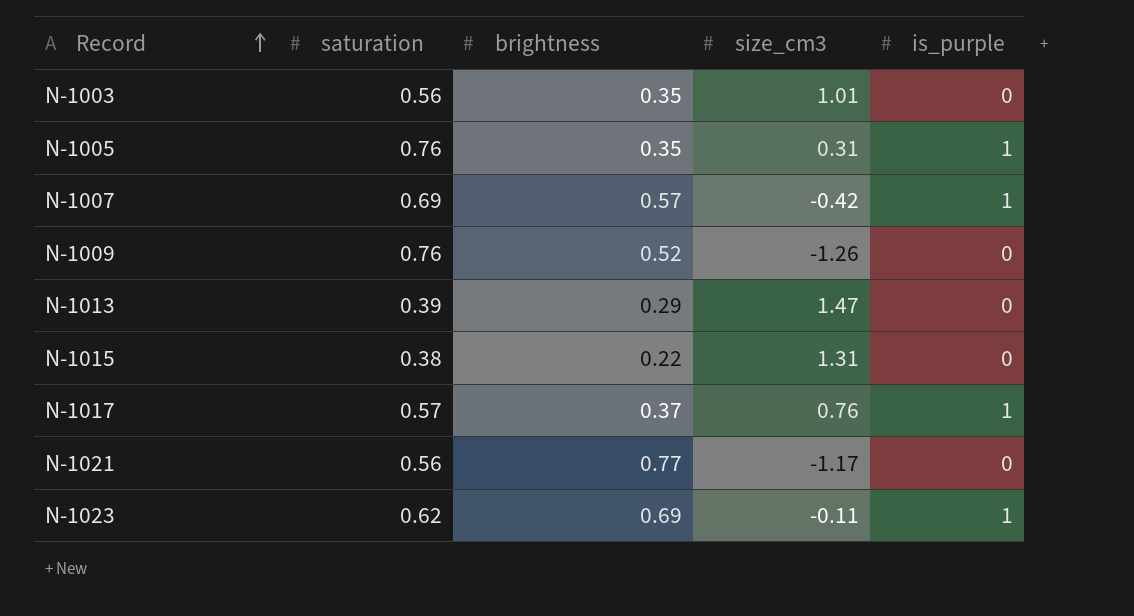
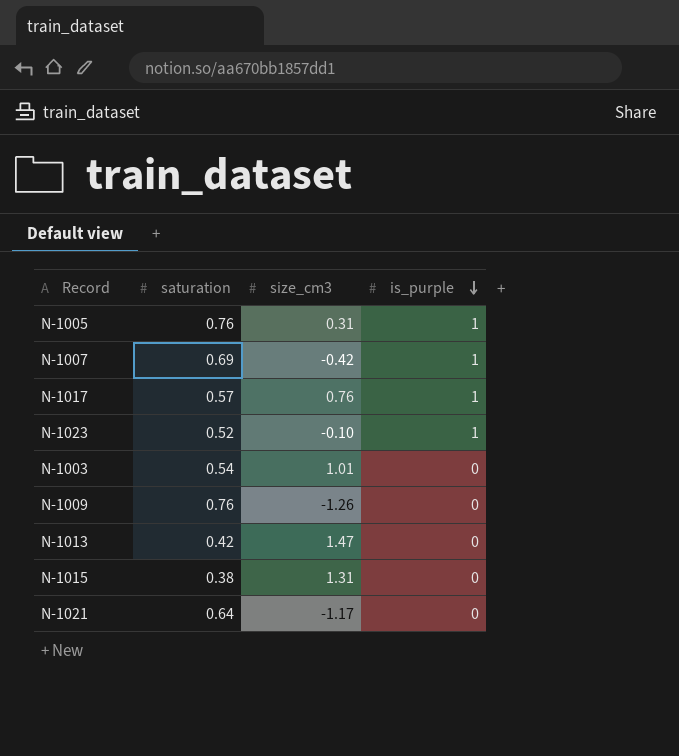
row order: Record ascending -> is_purple descending
column brightness | position: 3 -> none
N-1023 | saturation: 0.62 -> 0.52
N-1023 | size_cm3: -0.11 -> -0.10
N-1003 | saturation: 0.56 -> 0.54
N-1013 | saturation: 0.39 -> 0.42
N-1021 | saturation: 0.56 -> 0.64

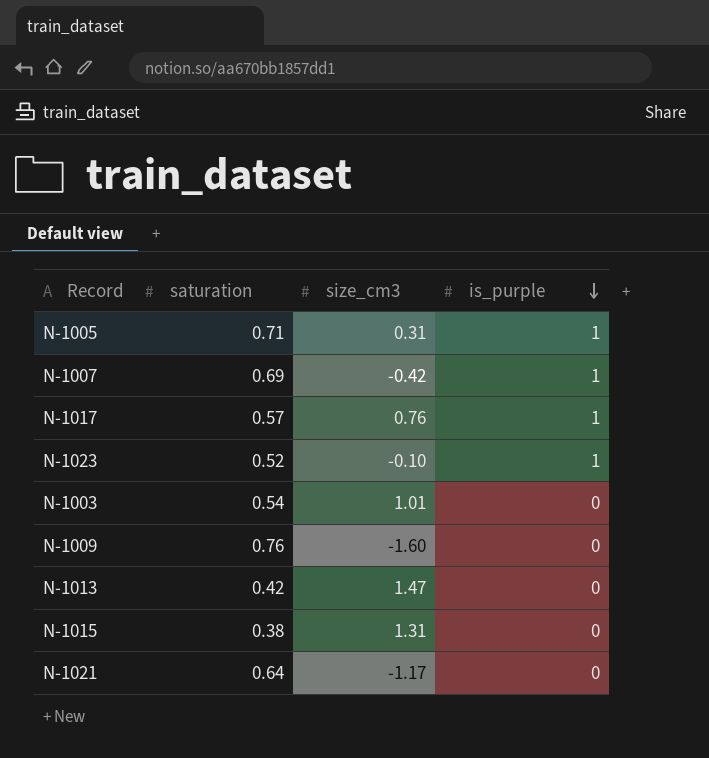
N-1005 | saturation: 0.76 -> 0.71
N-1009 | size_cm3: -1.26 -> -1.60

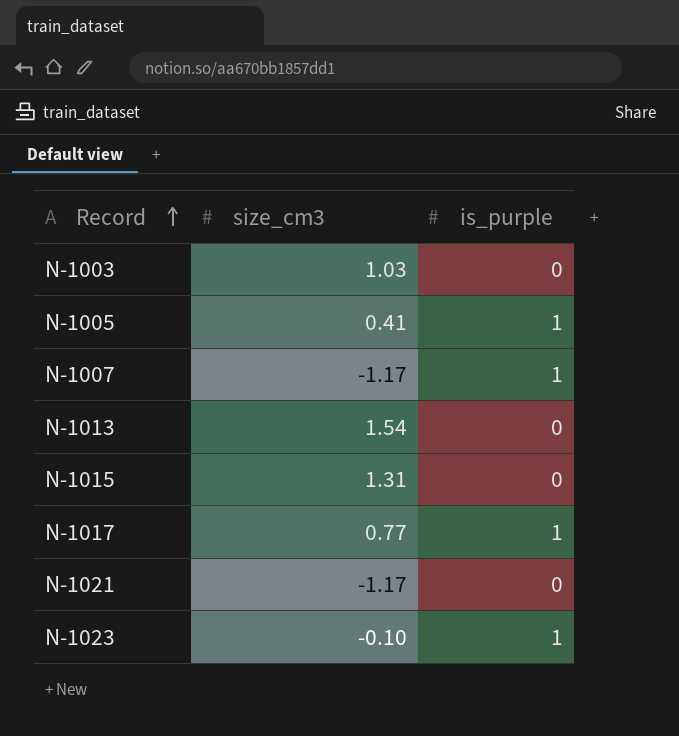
row order: is_purple descending -> Record ascending
column saturation | position: 2 -> none
row N-1009: 0.76 | -1.60 | 0 -> none
N-1003 | size_cm3: 1.01 -> 1.03
N-1005 | size_cm3: 0.31 -> 0.41
N-1007 | size_cm3: -0.42 -> -1.17
N-1013 | size_cm3: 1.47 -> 1.54
N-1017 | size_cm3: 0.76 -> 0.77

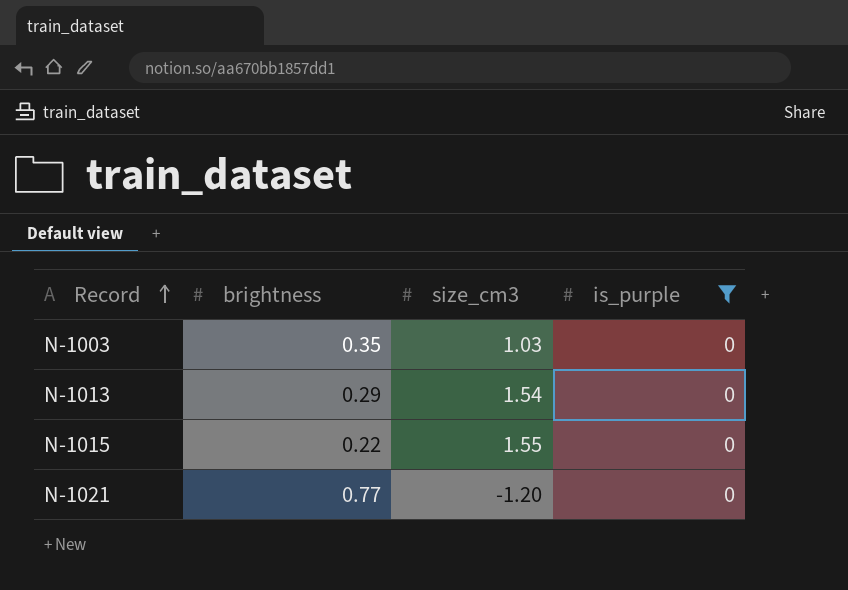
filter: none -> is_purple = 0
column brightness | position: none -> 2
N-1015 | size_cm3: 1.31 -> 1.55
N-1021 | size_cm3: -1.17 -> -1.20

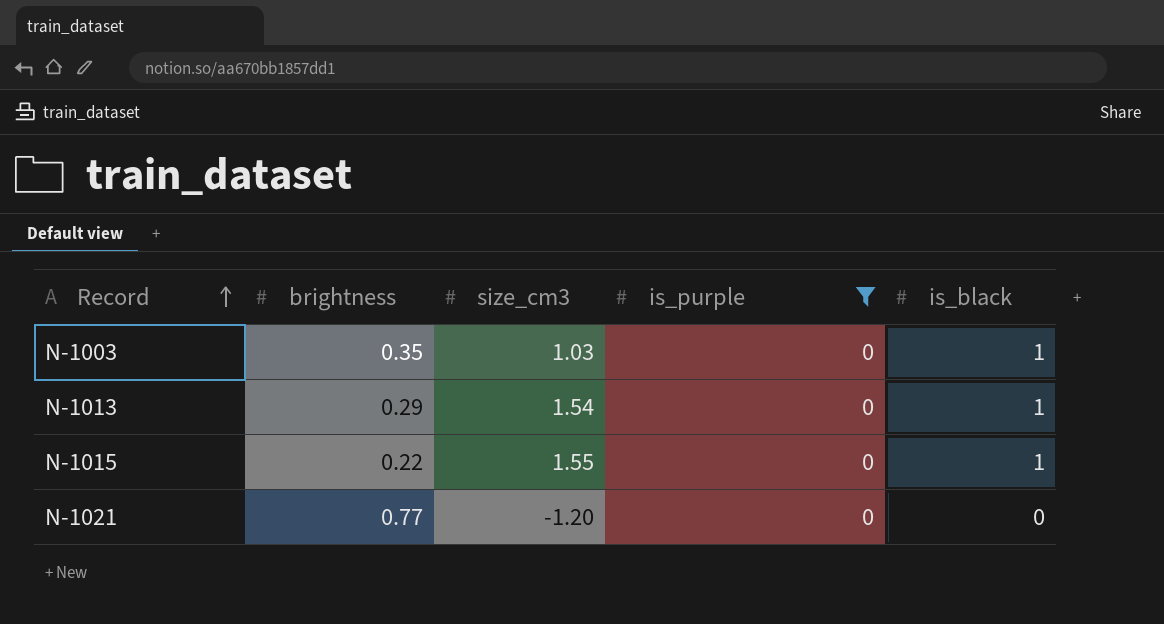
column is_black | position: none -> 5

